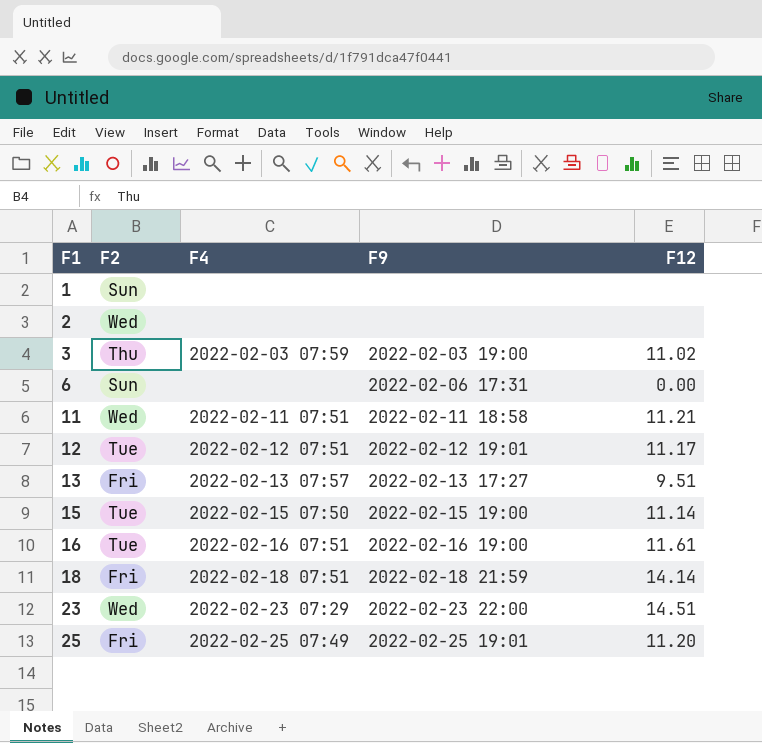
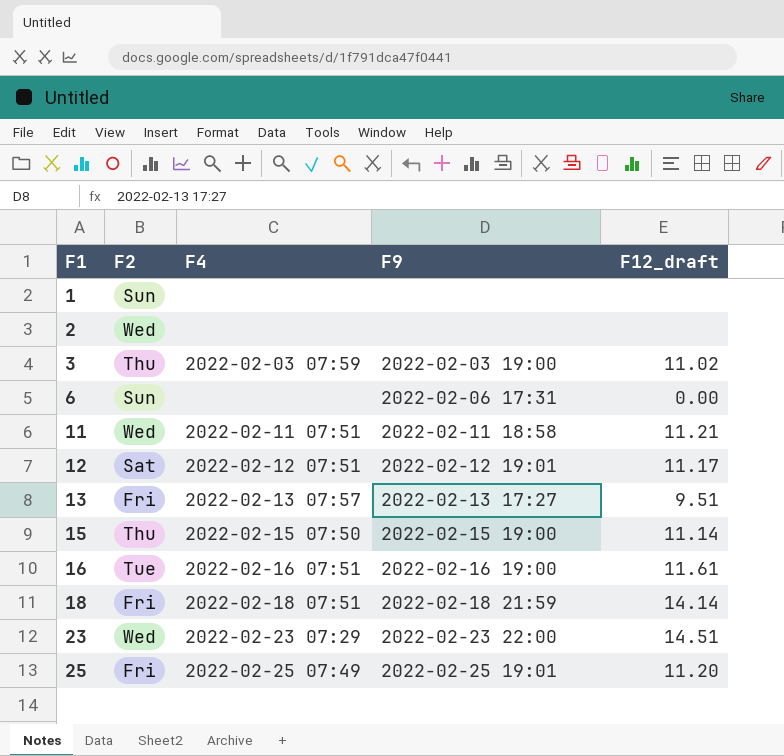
column name: F12 -> F12_draft
12 | F2: Tue -> Sat
15 | F2: Tue -> Thu

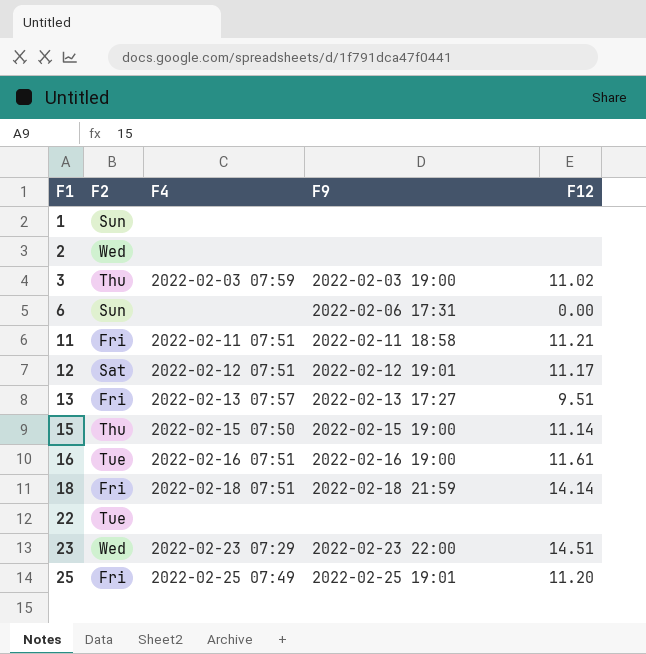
column name: F12_draft -> F12
11 | F2: Wed -> Fri
row 22: none -> Tue | none | none | none

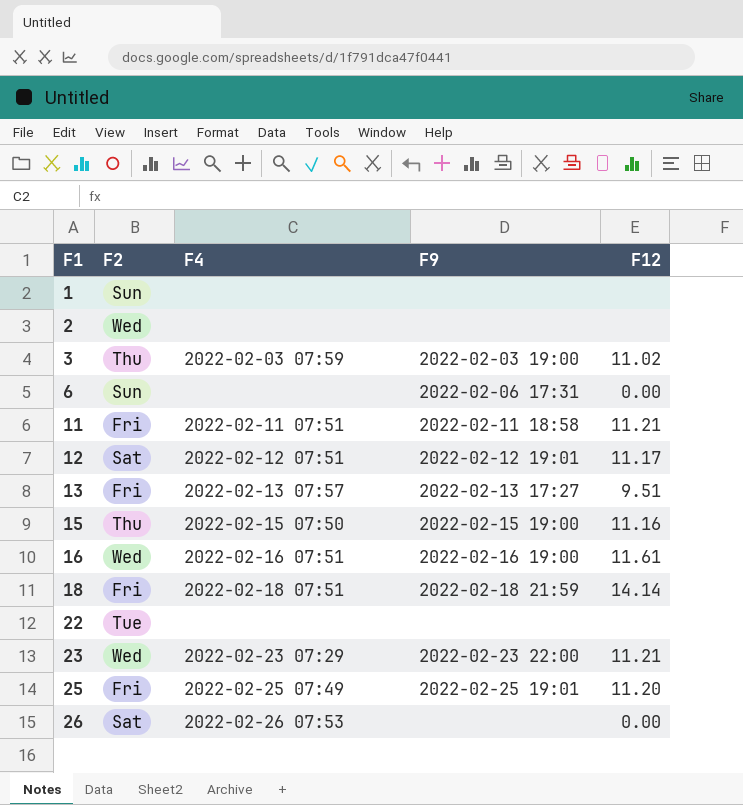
15 | F12: 11.14 -> 11.16
16 | F2: Tue -> Wed
23 | F12: 14.51 -> 11.21
row 26: none -> Sat | 2022-02-26 07:53 | none | 0.00

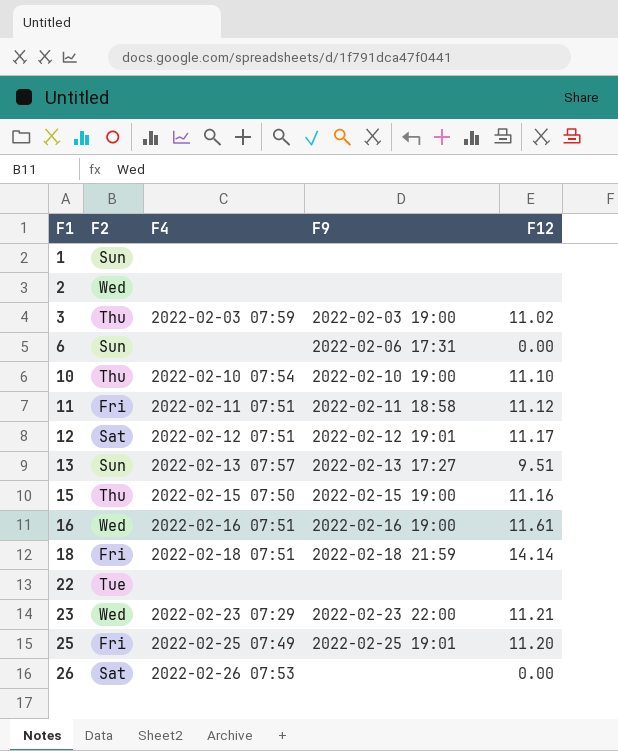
row 10: none -> Thu | 2022-02-10 07:54 | 2022-02-10 19:00 | 11.10
11 | F12: 11.21 -> 11.12
13 | F2: Fri -> Sun

